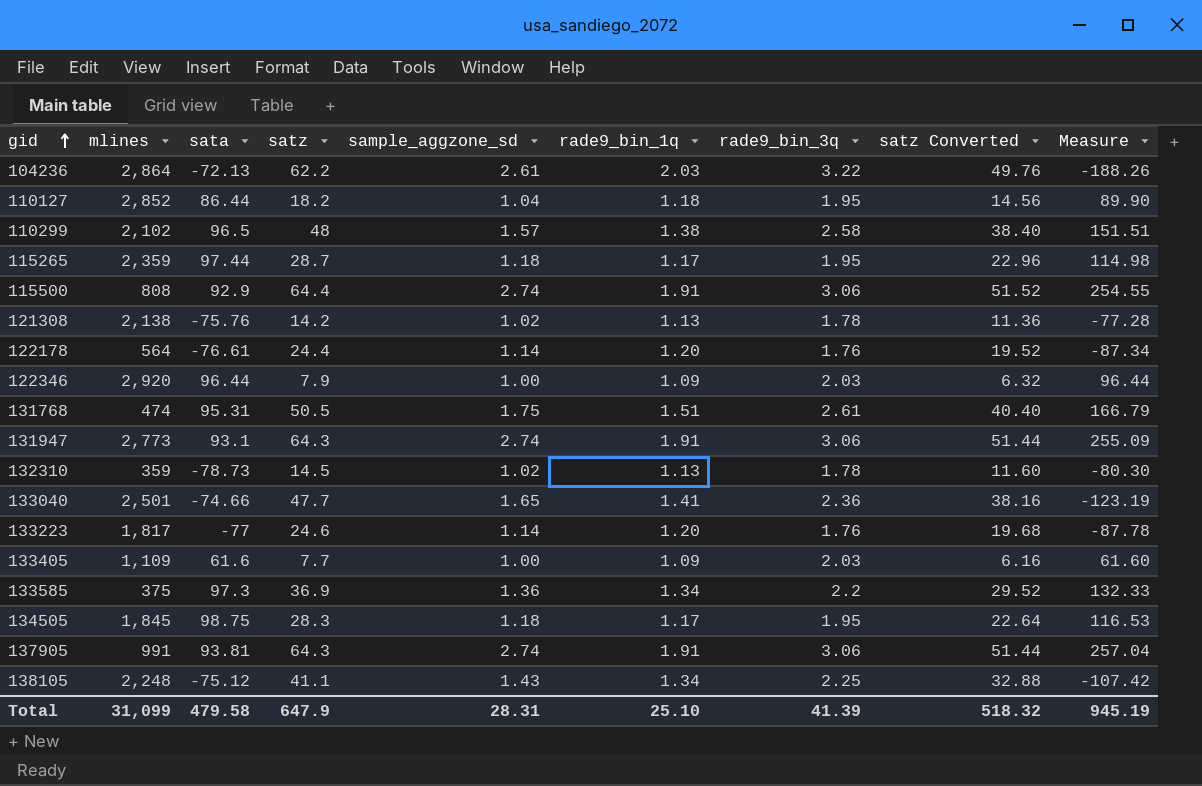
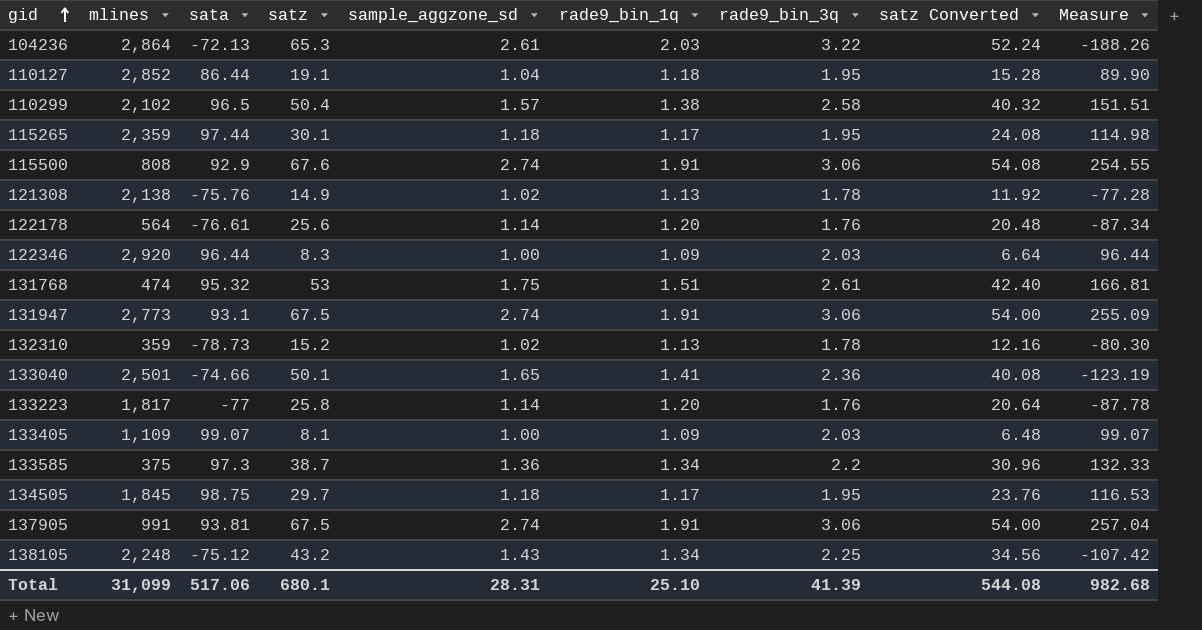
104236 | satz: 62.2 -> 65.3
104236 | satz Converted: 49.76 -> 52.24
110127 | satz: 18.2 -> 19.1
110127 | satz Converted: 14.56 -> 15.28
110299 | satz: 48 -> 50.4
110299 | satz Converted: 38.40 -> 40.32
115265 | satz: 28.7 -> 30.1
115265 | satz Converted: 22.96 -> 24.08
115500 | satz: 64.4 -> 67.6
115500 | satz Converted: 51.52 -> 54.08
121308 | satz: 14.2 -> 14.9
121308 | satz Converted: 11.36 -> 11.92
122178 | satz: 24.4 -> 25.6
122178 | satz Converted: 19.52 -> 20.48
122346 | satz: 7.9 -> 8.3
122346 | satz Converted: 6.32 -> 6.64
131768 | sata: 95.31 -> 95.32
131768 | satz: 50.5 -> 53
131768 | satz Converted: 40.40 -> 42.40
131768 | Measure: 166.79 -> 166.81
131947 | satz: 64.3 -> 67.5
131947 | satz Converted: 51.44 -> 54.00
132310 | satz: 14.5 -> 15.2
132310 | satz Converted: 11.60 -> 12.16
133040 | satz: 47.7 -> 50.1
133040 | satz Converted: 38.16 -> 40.08
133223 | satz: 24.6 -> 25.8
133223 | satz Converted: 19.68 -> 20.64
133405 | sata: 61.6 -> 99.07
133405 | satz: 7.7 -> 8.1
133405 | satz Converted: 6.16 -> 6.48
133405 | Measure: 61.60 -> 99.07
133585 | satz: 36.9 -> 38.7
133585 | satz Converted: 29.52 -> 30.96
134505 | satz: 28.3 -> 29.7
134505 | satz Converted: 22.64 -> 23.76
137905 | satz: 64.3 -> 67.5
137905 | satz Converted: 51.44 -> 54.00
138105 | satz: 41.1 -> 43.2
138105 | satz Converted: 32.88 -> 34.56
Total | sata: 479.58 -> 517.06
Total | satz: 647.9 -> 680.1
Total | satz Converted: 518.32 -> 544.08
Total | Measure: 945.19 -> 982.68

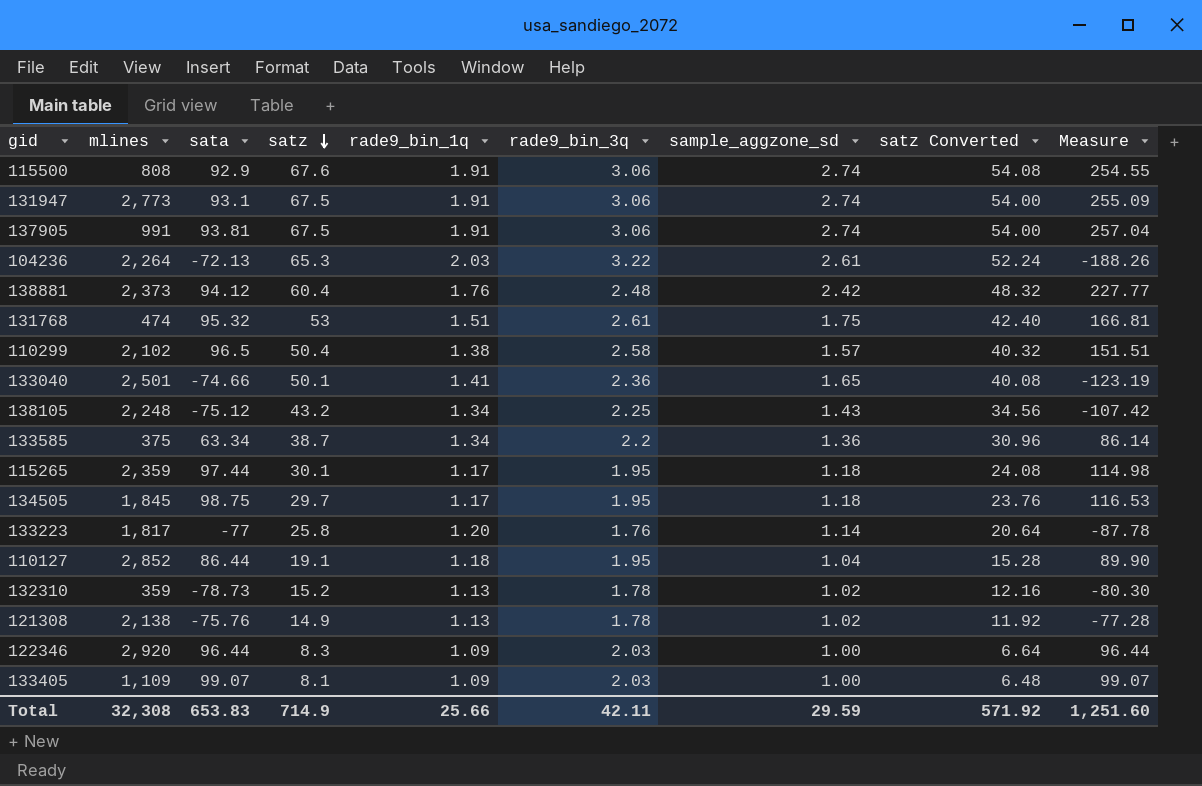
row order: gid ascending -> satz descending
column sample_aggzone_sd | position: 5 -> 7
row 122178: 564 | -76.61 | 25.6 | 1.14 | 1.20 | 1.76 | 20.48 | -87.34 -> none
104236 | mlines: 2,864 -> 2,264
row 138881: none -> 2,373 | 94.12 | 60.4 | 1.76 | 2.48 | 2.42 | 48.32 | 227.77
133585 | sata: 97.3 -> 63.34
133585 | Measure: 132.33 -> 86.14
Total | mlines: 31,099 -> 32,308
Total | sata: 517.06 -> 653.83
Total | satz: 680.1 -> 714.9
Total | rade9_bin_1q: 25.10 -> 25.66
Total | rade9_bin_3q: 41.39 -> 42.11
Total | sample_aggzone_sd: 28.31 -> 29.59
Total | satz Converted: 544.08 -> 571.92
Total | Measure: 982.68 -> 1,251.60

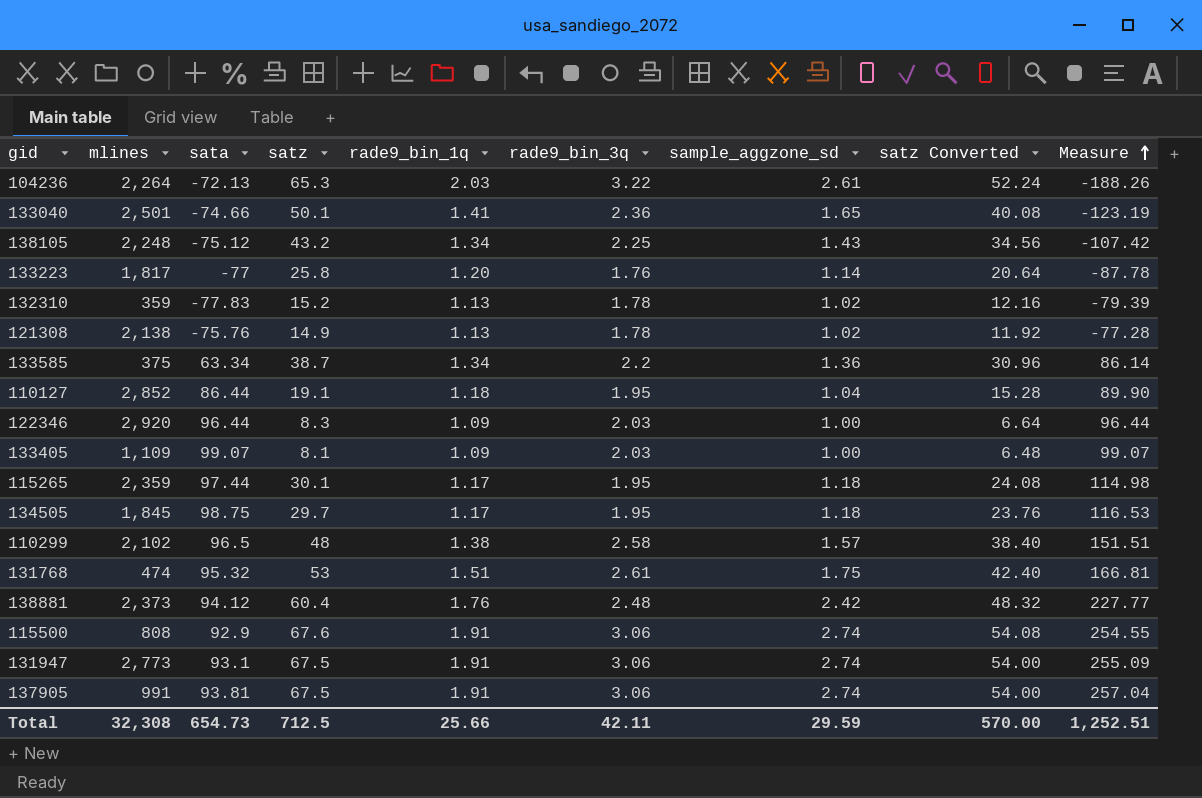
row order: satz descending -> Measure ascending
132310 | sata: -78.73 -> -77.83
132310 | Measure: -80.30 -> -79.39
110299 | satz: 50.4 -> 48
110299 | satz Converted: 40.32 -> 38.40
Total | sata: 653.83 -> 654.73
Total | satz: 714.9 -> 712.5
Total | satz Converted: 571.92 -> 570.00
Total | Measure: 1,251.60 -> 1,252.51

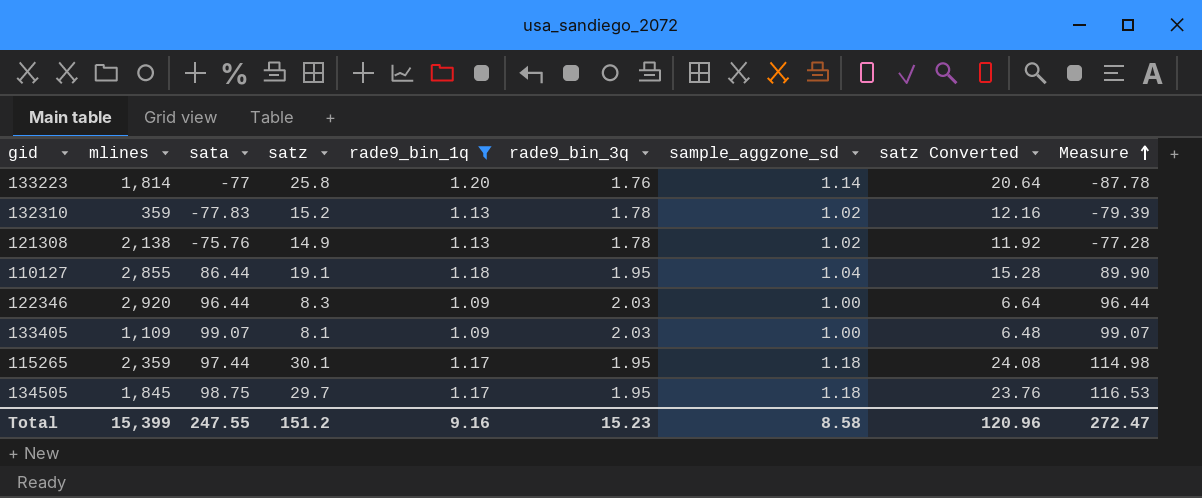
filter: none -> rade9_bin_1q <= 1.20
133223 | mlines: 1,817 -> 1,814
110127 | mlines: 2,852 -> 2,855
Total | mlines: 32,308 -> 15,399
Total | sata: 654.73 -> 247.55
Total | satz: 712.5 -> 151.2
Total | rade9_bin_1q: 25.66 -> 9.16
Total | rade9_bin_3q: 42.11 -> 15.23
Total | sample_aggzone_sd: 29.59 -> 8.58
Total | satz Converted: 570.00 -> 120.96
Total | Measure: 1,252.51 -> 272.47

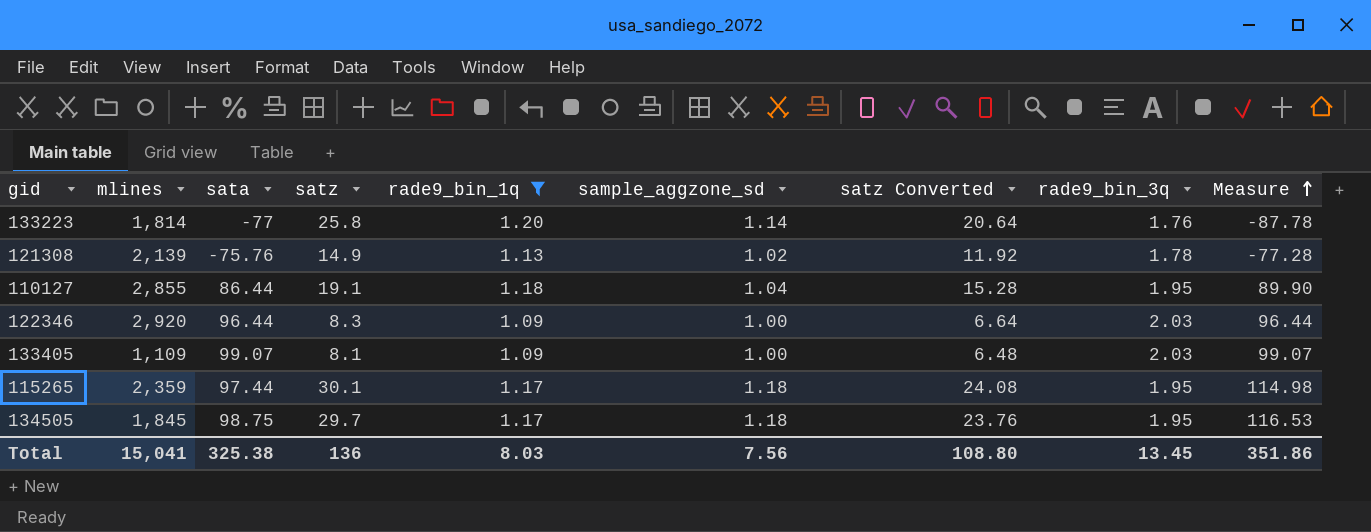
column rade9_bin_3q | position: 6 -> 8
row 132310: 359 | -77.83 | 15.2 | 1.13 | 1.78 | 1.02 | 12.16 | -79.39 -> none
121308 | mlines: 2,138 -> 2,139
Total | mlines: 15,399 -> 15,041
Total | sata: 247.55 -> 325.38
Total | satz: 151.2 -> 136
Total | rade9_bin_1q: 9.16 -> 8.03
Total | sample_aggzone_sd: 8.58 -> 7.56
Total | satz Converted: 120.96 -> 108.80
Total | rade9_bin_3q: 15.23 -> 13.45
Total | Measure: 272.47 -> 351.86

